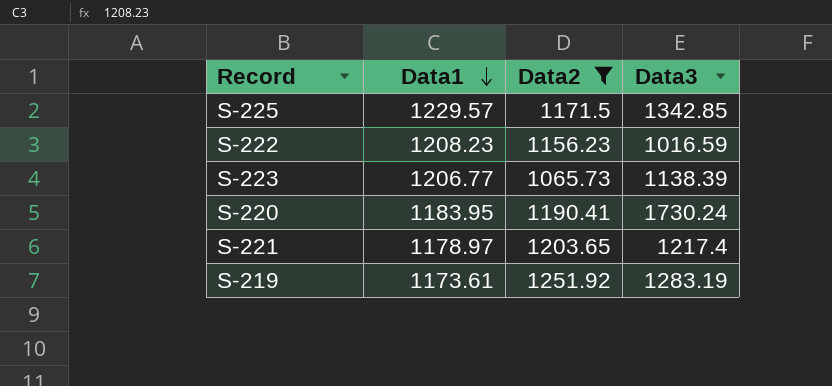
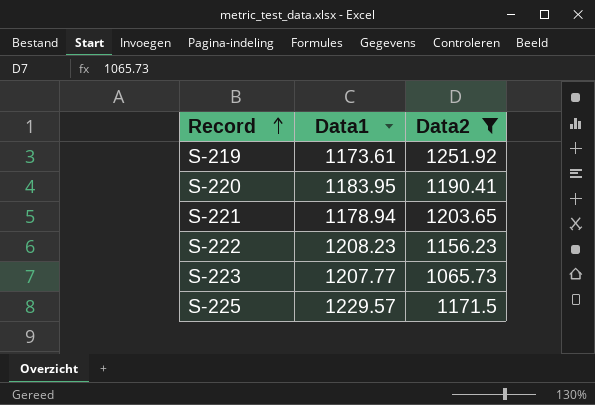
row order: Data1 descending -> Record ascending
column Data3 | position: 4 -> none
S-221 | Data1: 1178.97 -> 1178.94
S-223 | Data1: 1206.77 -> 1207.77

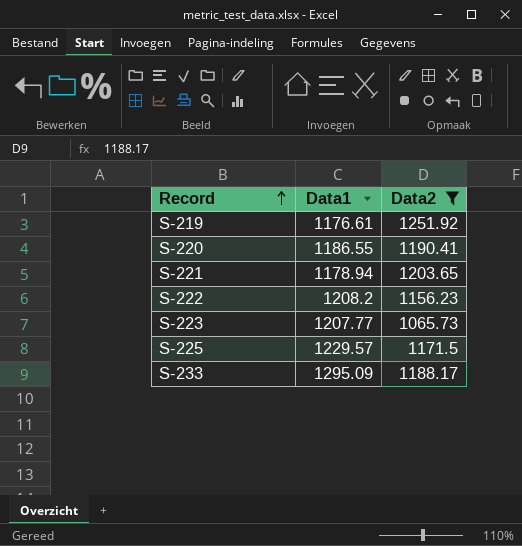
S-219 | Data1: 1173.61 -> 1176.61
S-220 | Data1: 1183.95 -> 1186.55
S-222 | Data1: 1208.23 -> 1208.2
row S-233: none -> 1295.09 | 1188.17

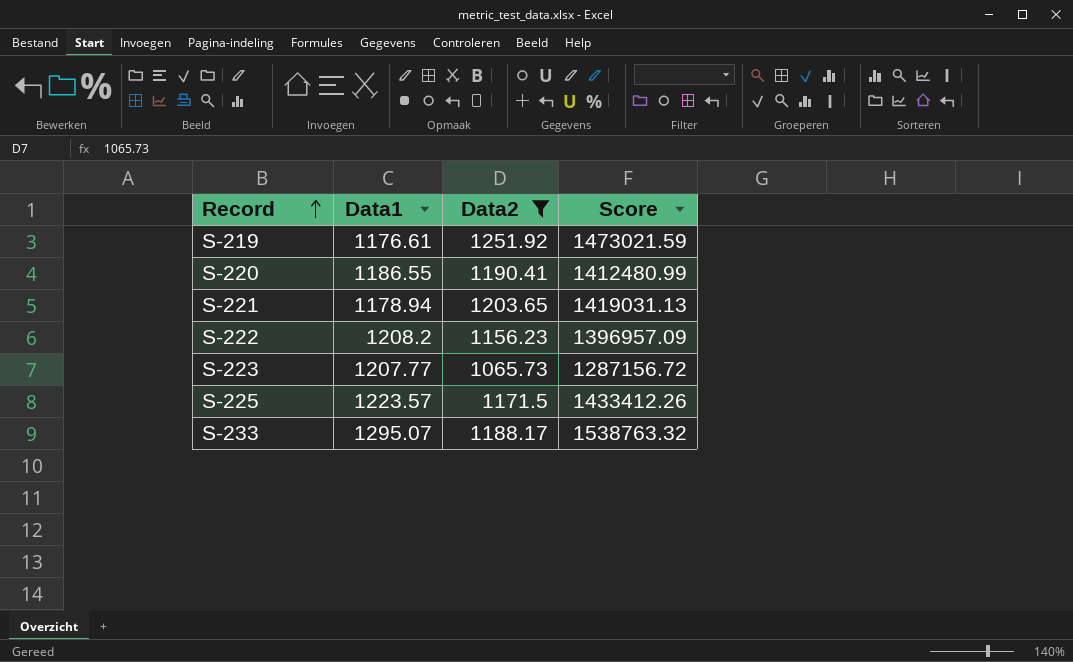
column Score | formula: none -> [Data1] * [Data2]
S-225 | Data1: 1229.57 -> 1223.57
S-233 | Data1: 1295.09 -> 1295.07

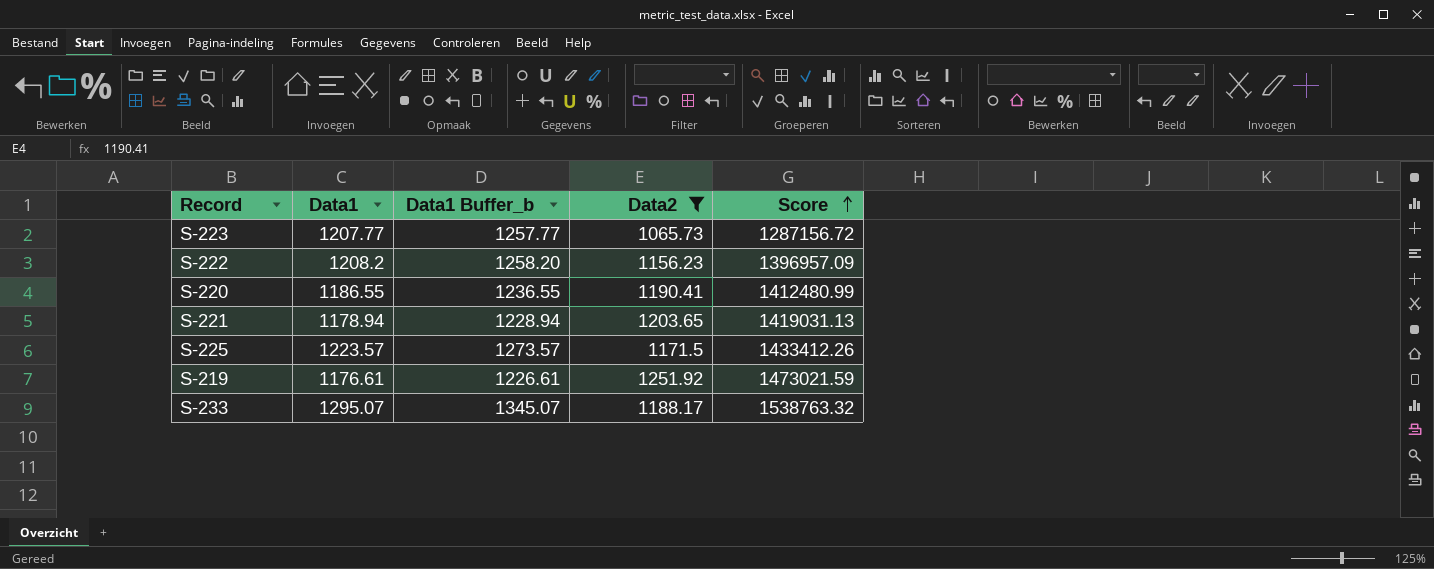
row order: Record ascending -> Score ascending
column Data1 Buffer_b | formula: none -> [Data1] + 50

